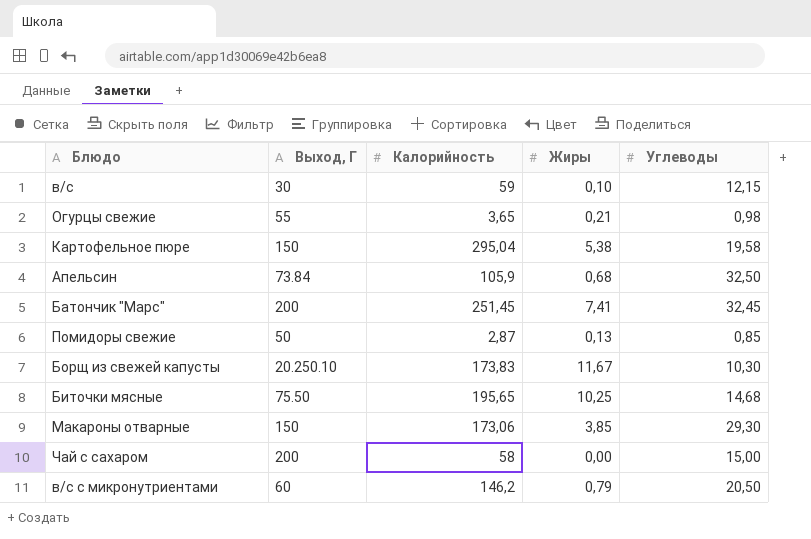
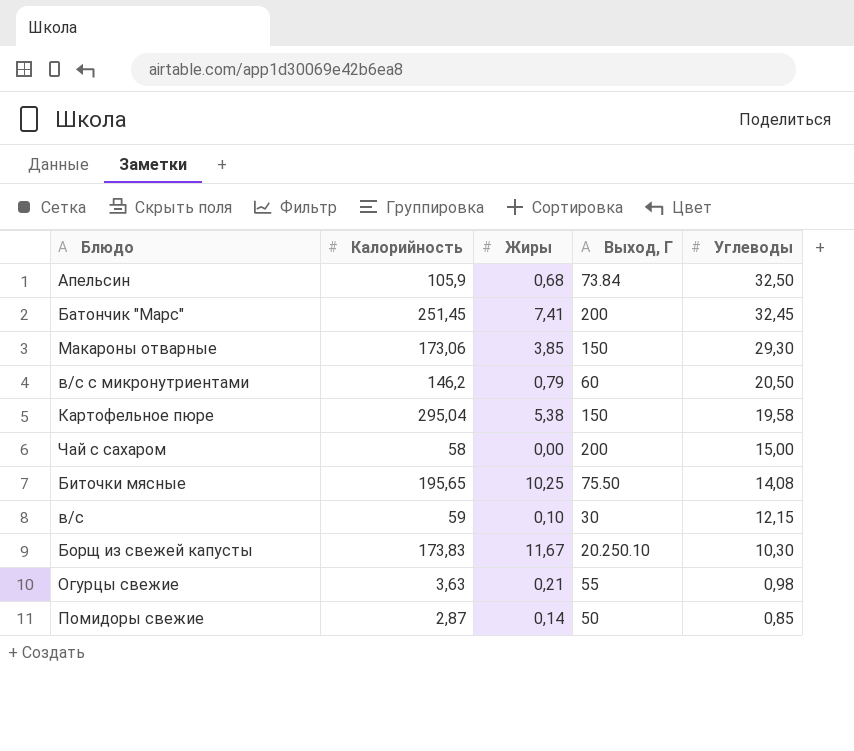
row order: none -> Углеводы descending
column Выход, Г | position: 2 -> 4
Биточки мясные | Углеводы: 14,68 -> 14,08
Огурцы свежие | Калорийность: 3,65 -> 3,63
Помидоры свежие | Жиры: 0,13 -> 0,14

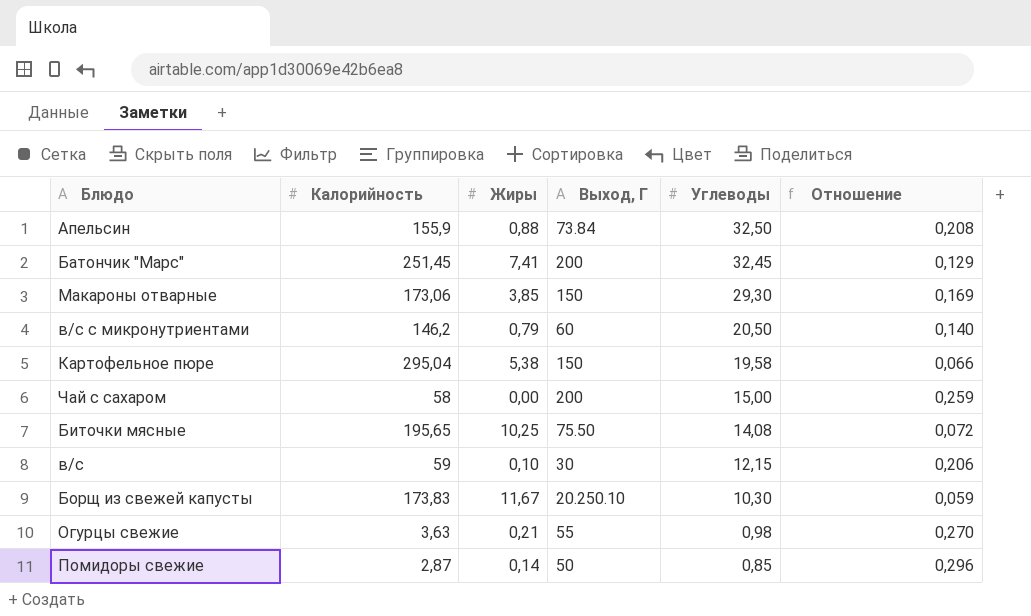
column Отношение | formula: none -> [Углеводы] / [Калорийность]
Апельсин | Калорийность: 105,9 -> 155,9
Апельсин | Жиры: 0,68 -> 0,88

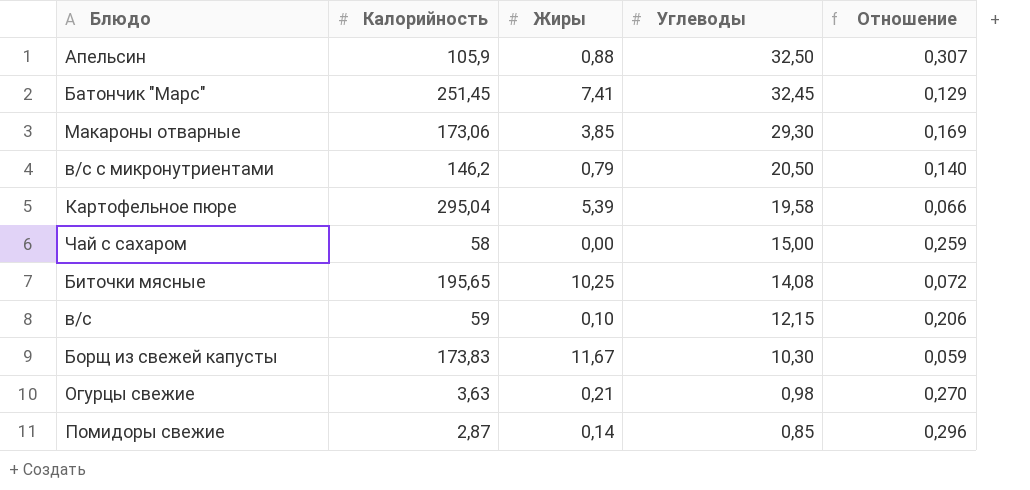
column Выход, Г | position: 4 -> none
Апельсин | Калорийность: 155,9 -> 105,9
Апельсин | Отношение: 0,208 -> 0,307
Картофельное пюре | Жиры: 5,38 -> 5,39

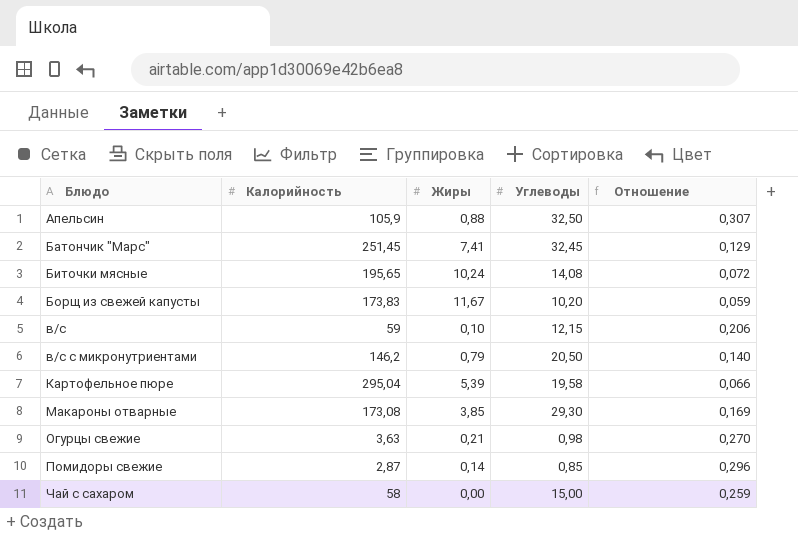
row order: Углеводы descending -> Блюдо ascending
Биточки мясные | Жиры: 10,25 -> 10,24
Борщ из свежей капусты | Углеводы: 10,30 -> 10,20
Макароны отварные | Калорийность: 173,06 -> 173,08

